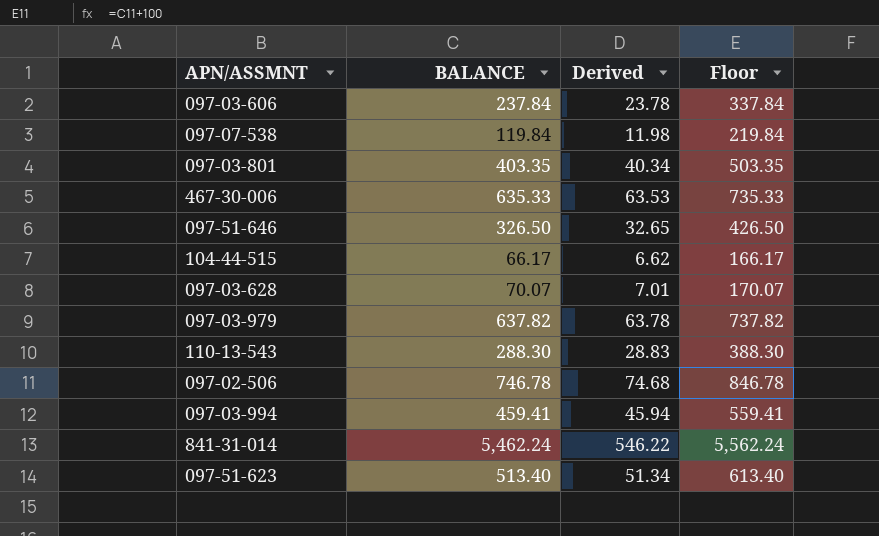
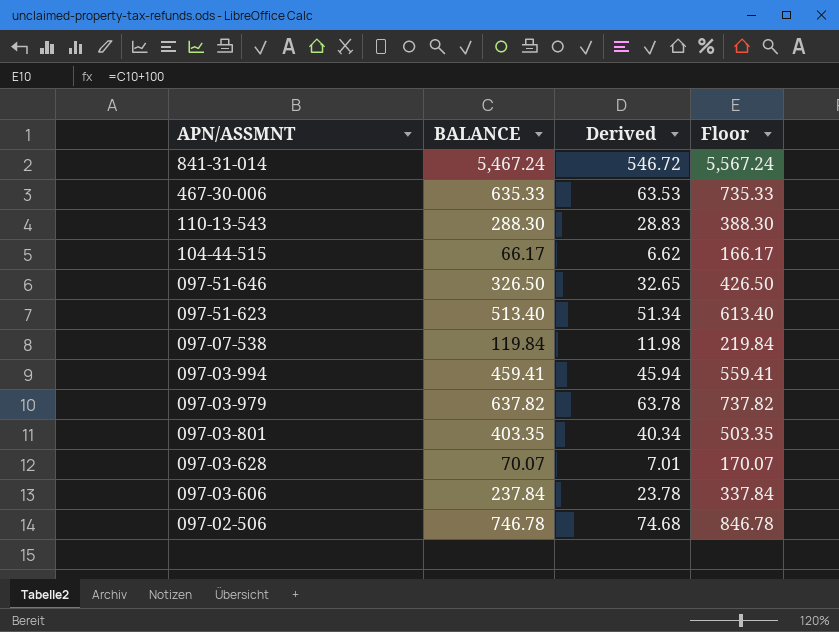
row order: none -> APN/ASSMNT descending
841-31-014 | BALANCE: 5,462.24 -> 5,467.24
841-31-014 | Derived: 546.22 -> 546.72
841-31-014 | Floor: 5,562.24 -> 5,567.24

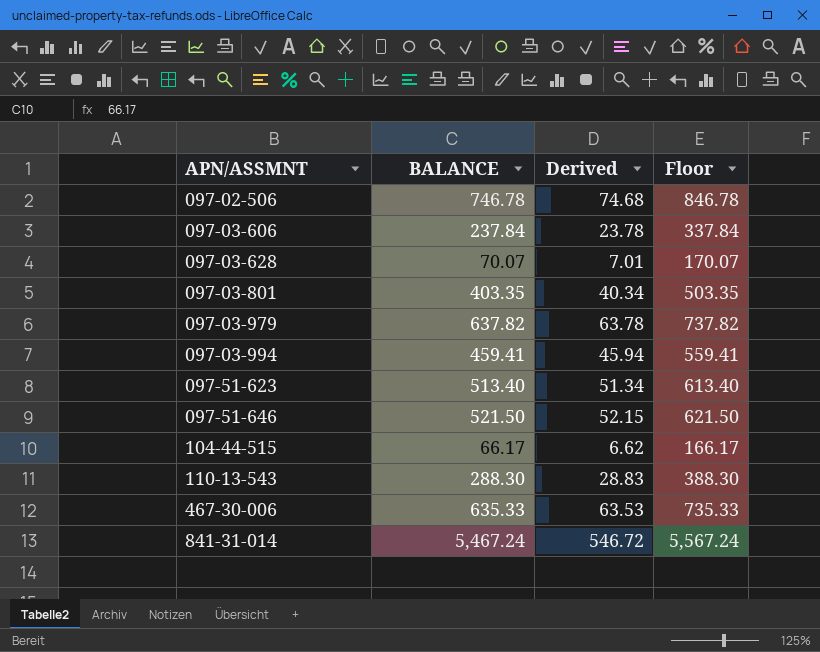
row order: APN/ASSMNT descending -> APN/ASSMNT ascending
row 097-07-538: 119.84 | 11.98 | 219.84 -> none
097-51-646 | BALANCE: 326.50 -> 521.50
097-51-646 | Derived: 32.65 -> 52.15
097-51-646 | Floor: 426.50 -> 621.50

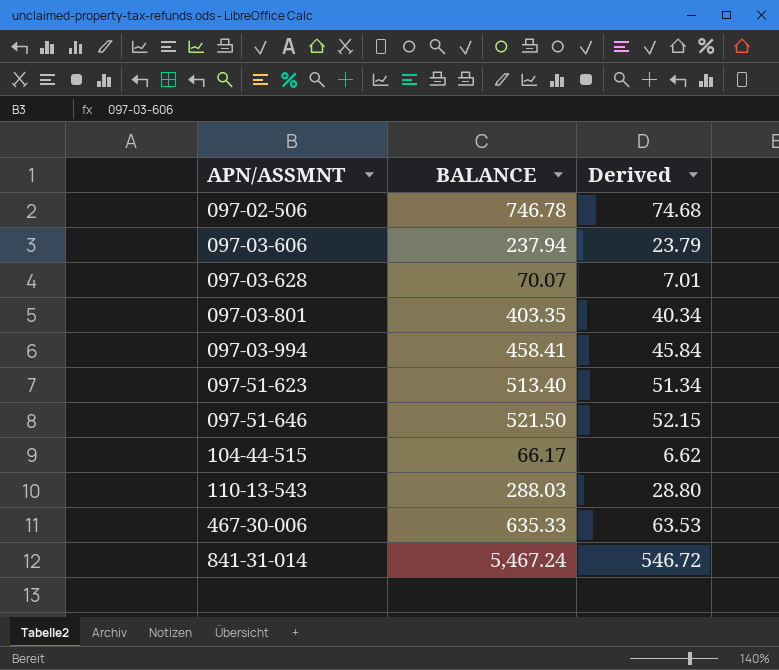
column Floor | formula: [BALANCE] + 100 -> none
row 097-03-979: 637.82 | 63.78 | 737.82 -> none
097-03-606 | BALANCE: 237.84 -> 237.94
097-03-606 | Derived: 23.78 -> 23.79
097-03-994 | BALANCE: 459.41 -> 458.41
097-03-994 | Derived: 45.94 -> 45.84
110-13-543 | BALANCE: 288.30 -> 288.03
110-13-543 | Derived: 28.83 -> 28.80

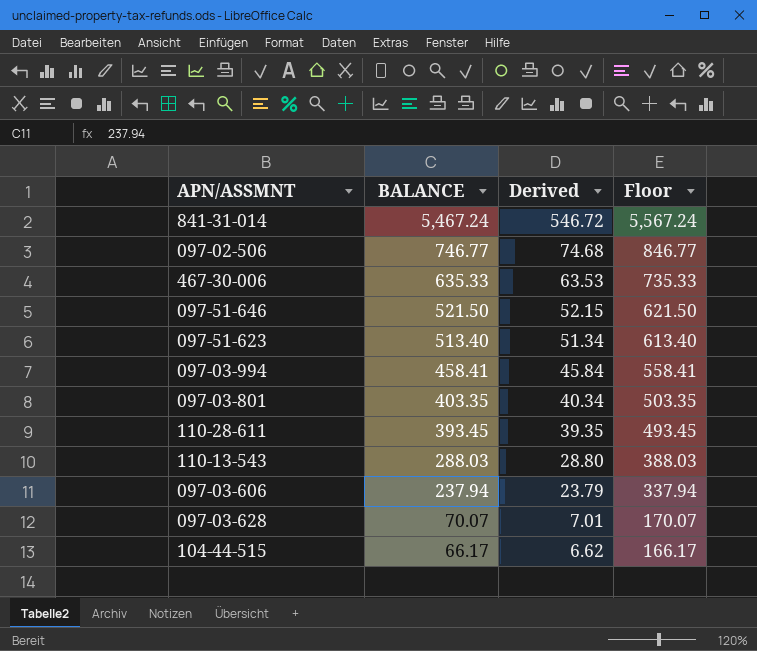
row order: APN/ASSMNT ascending -> BALANCE descending
column Floor | formula: none -> [BALANCE] + 100
097-02-506 | BALANCE: 746.78 -> 746.77
row 110-28-611: none -> 393.45 | 39.35 | 493.45

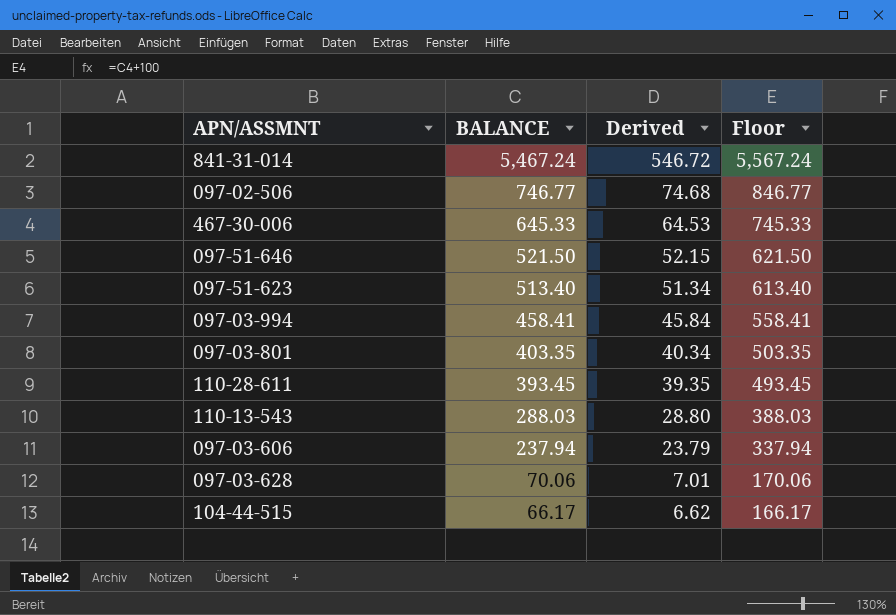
467-30-006 | BALANCE: 635.33 -> 645.33
467-30-006 | Derived: 63.53 -> 64.53
467-30-006 | Floor: 735.33 -> 745.33
097-03-628 | BALANCE: 70.07 -> 70.06
097-03-628 | Floor: 170.07 -> 170.06

